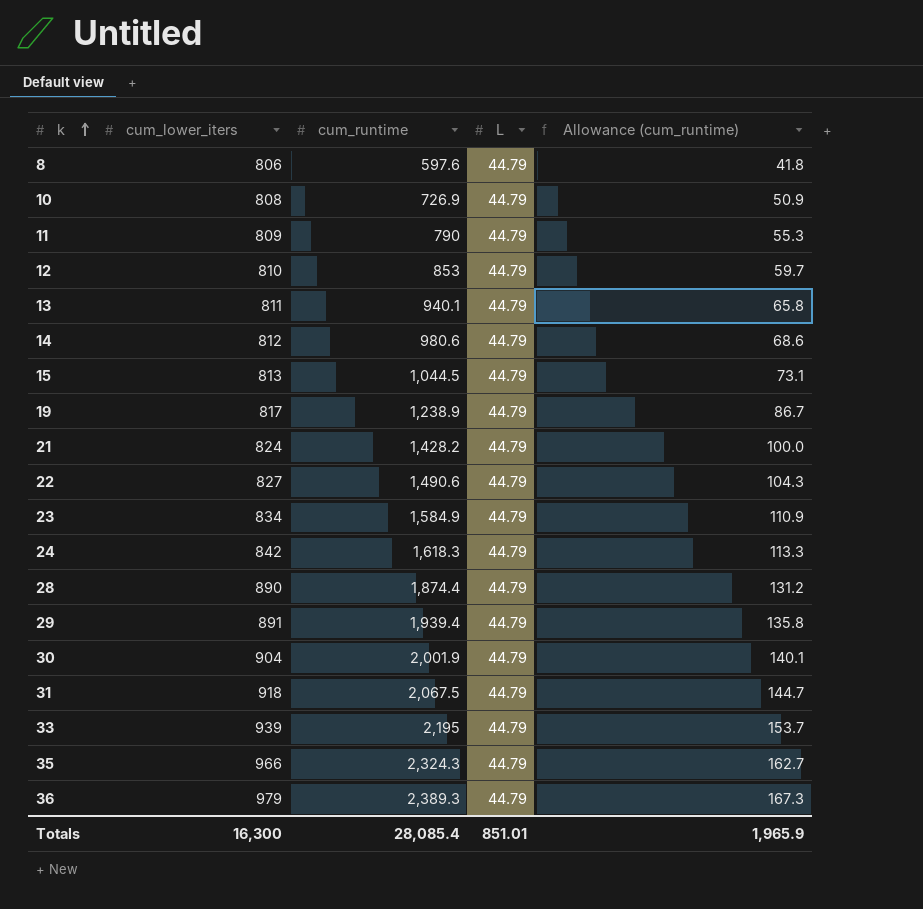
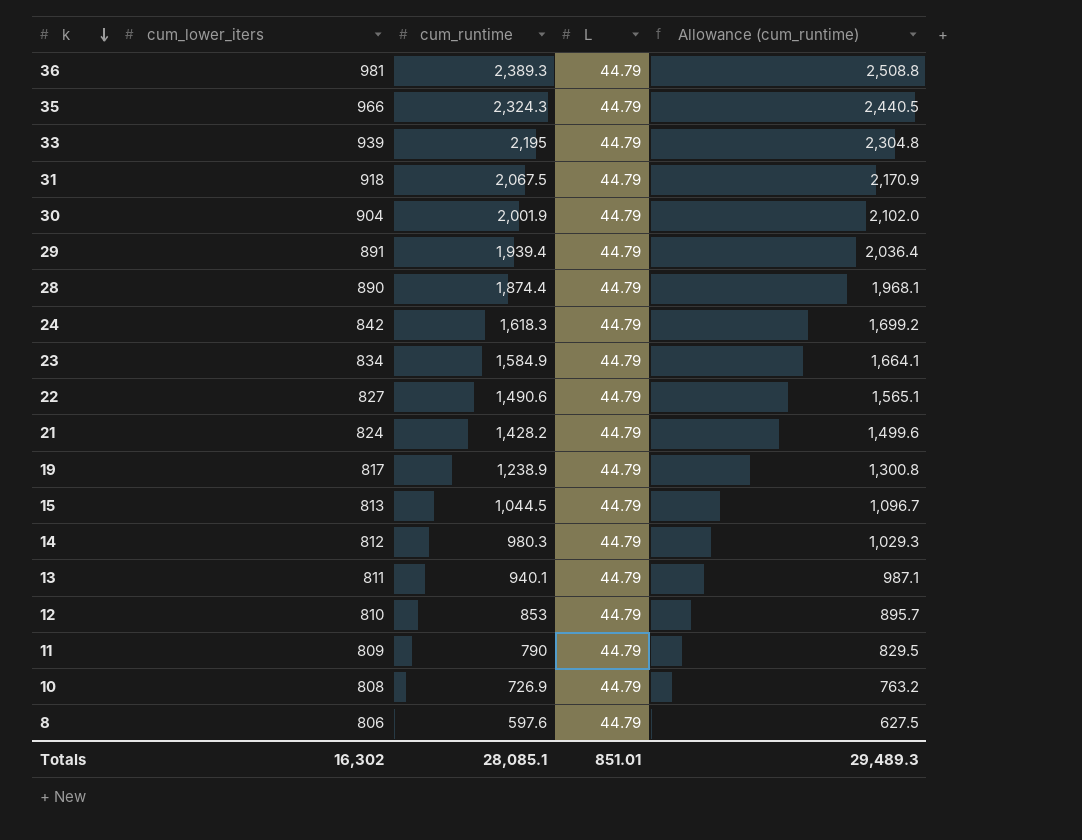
row order: k ascending -> k descending
column Allowance (cum_runtime) | formula: [cum_runtime] * 0.07 -> [cum_runtime] * 1.05
36 | cum_lower_iters: 979 -> 981
14 | cum_runtime: 980.6 -> 980.3
Totals | cum_lower_iters: 16,300 -> 16,302
Totals | cum_runtime: 28,085.4 -> 28,085.1
Totals | Allowance (cum_runtime): 1,965.9 -> 29,489.3

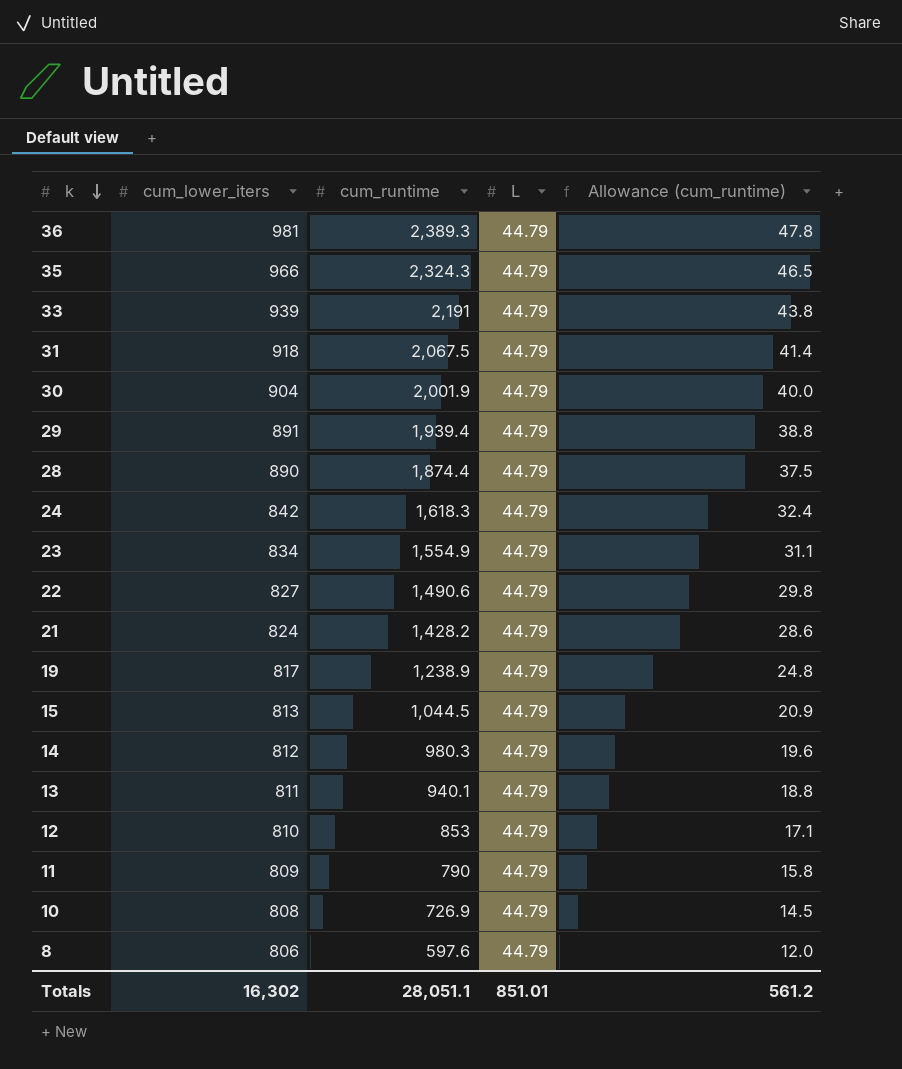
column Allowance (cum_runtime) | formula: [cum_runtime] * 1.05 -> [cum_runtime] * 0.02
33 | cum_runtime: 2,195 -> 2,191
23 | cum_runtime: 1,584.9 -> 1,554.9
Totals | cum_runtime: 28,085.1 -> 28,051.1
Totals | Allowance (cum_runtime): 29,489.3 -> 561.2

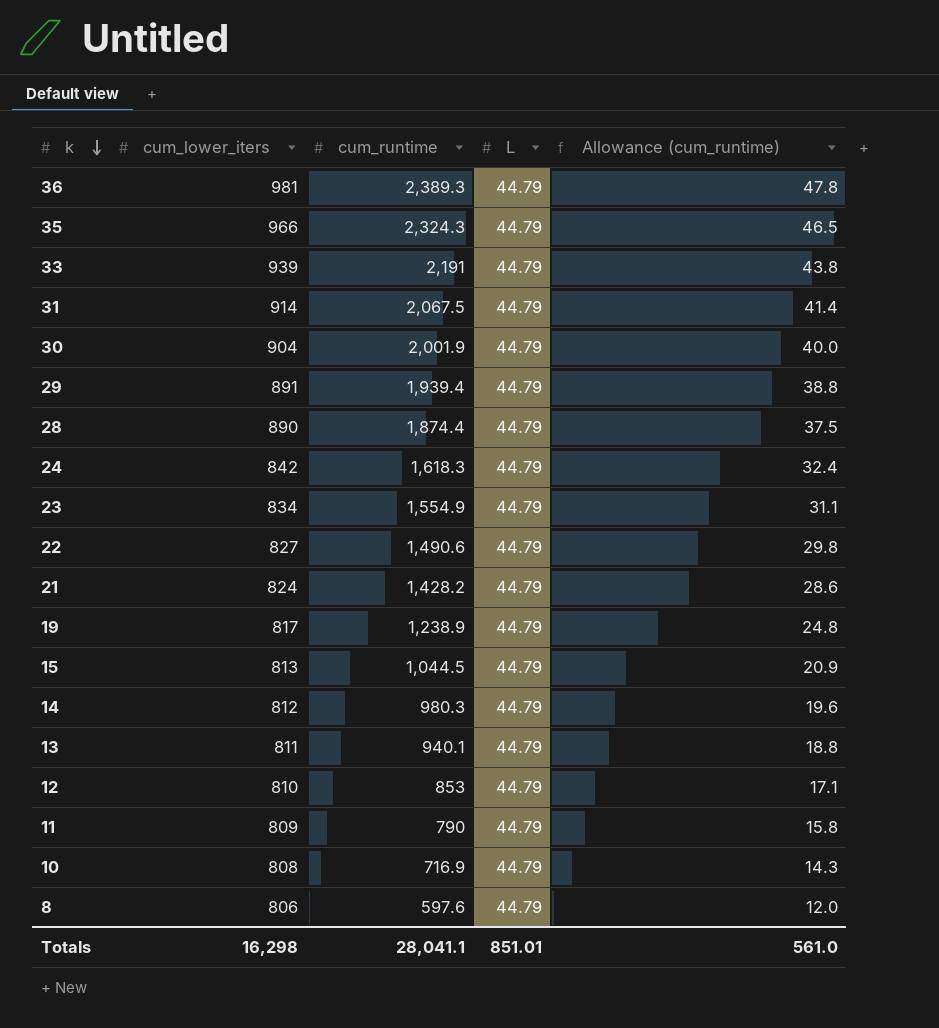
31 | cum_lower_iters: 918 -> 914
10 | cum_runtime: 726.9 -> 716.9
10 | Allowance (cum_runtime): 14.5 -> 14.3
Totals | cum_lower_iters: 16,302 -> 16,298
Totals | cum_runtime: 28,051.1 -> 28,041.1
Totals | Allowance (cum_runtime): 561.2 -> 561.0

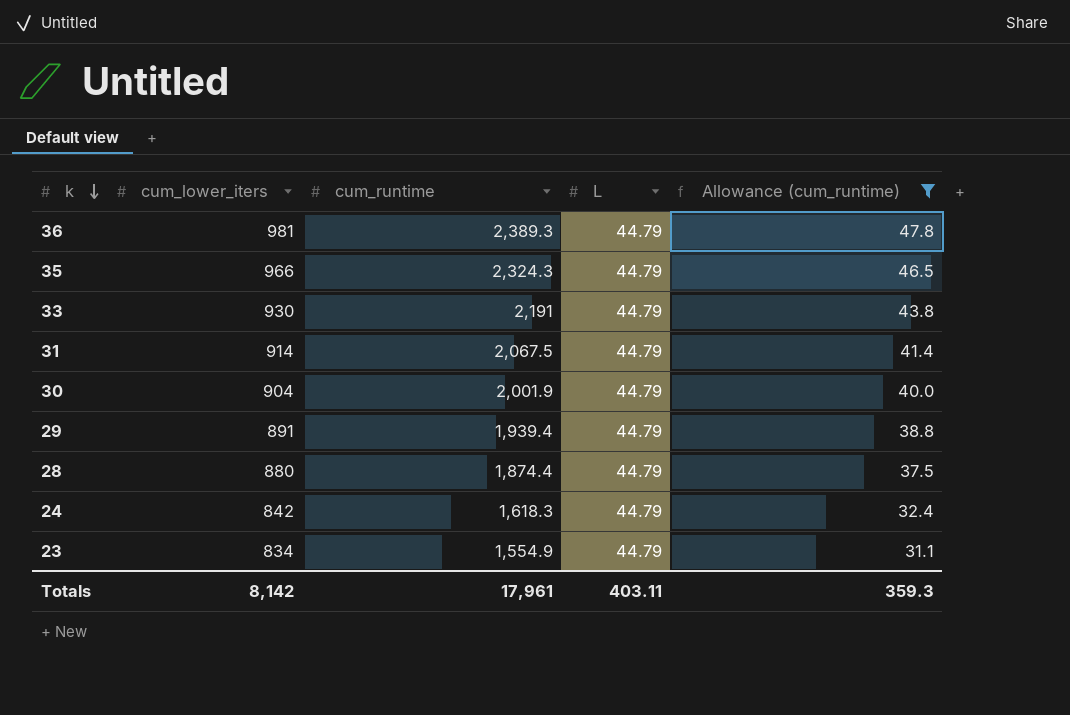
filter: none -> Allowance (cum_runtime) >= 31.1
33 | cum_lower_iters: 939 -> 930
28 | cum_lower_iters: 890 -> 880
Totals | cum_lower_iters: 16,298 -> 8,142
Totals | cum_runtime: 28,041.1 -> 17,961
Totals | L: 851.01 -> 403.11
Totals | Allowance (cum_runtime): 561.0 -> 359.3

